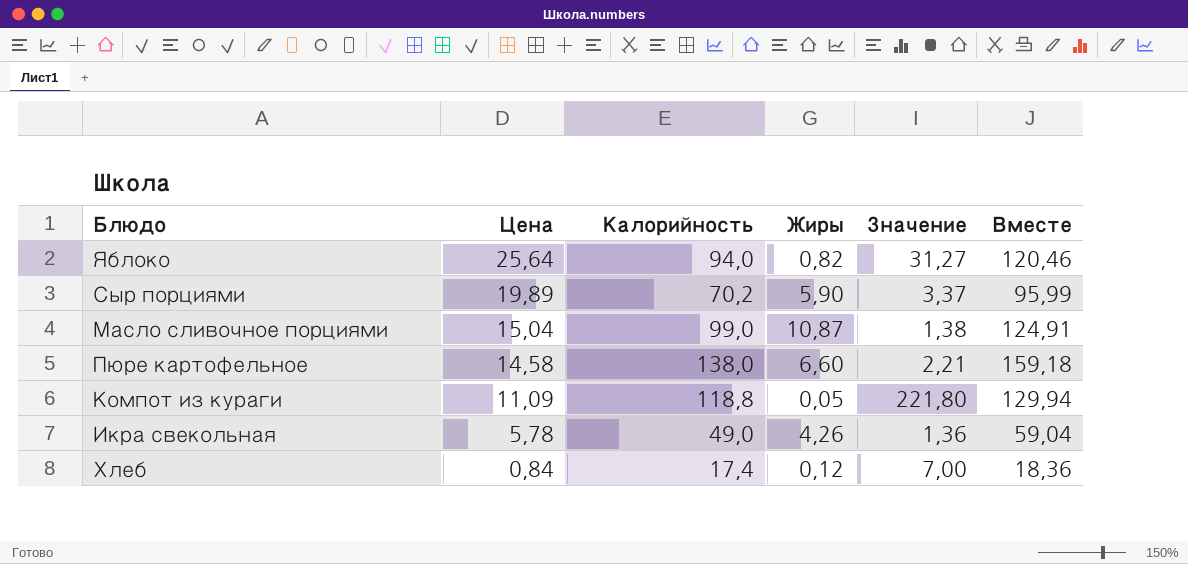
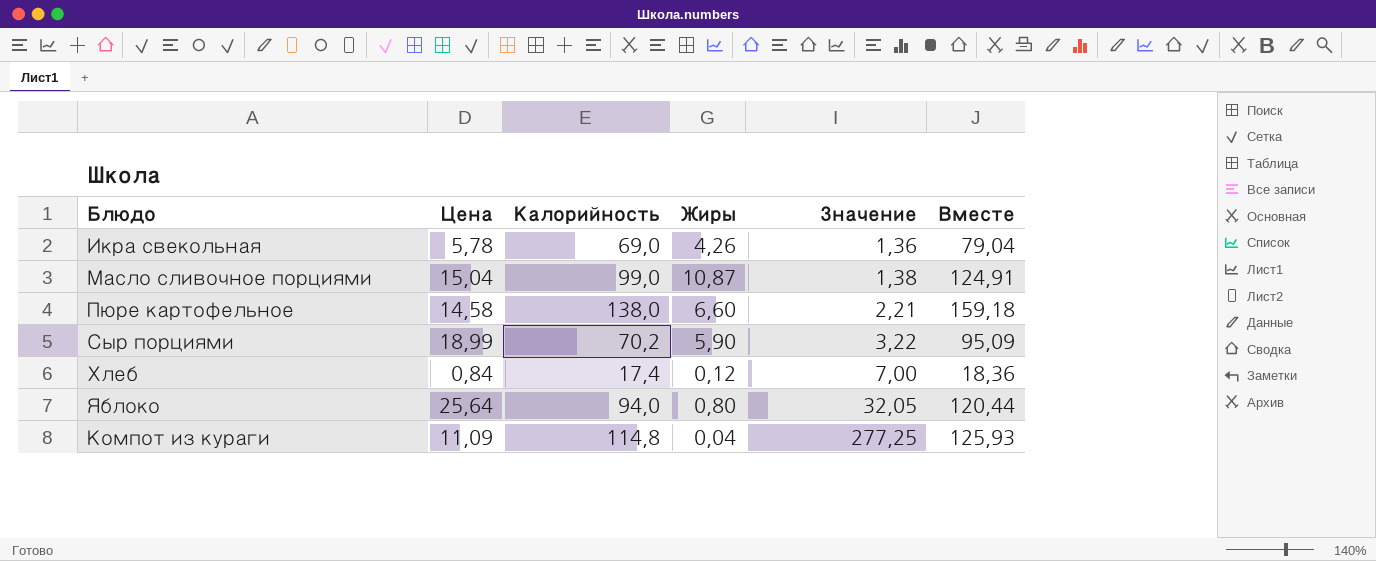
row order: Цена descending -> Значение ascending
Икра свекольная | Калорийность: 49,0 -> 69,0
Икра свекольная | Вместе: 59,04 -> 79,04
Сыр порциями | Цена: 19,89 -> 18,99
Сыр порциями | Значение: 3,37 -> 3,22
Сыр порциями | Вместе: 95,99 -> 95,09
Яблоко | Жиры: 0,82 -> 0,80
Яблоко | Значение: 31,27 -> 32,05
Яблоко | Вместе: 120,46 -> 120,44
Компот из кураги | Калорийность: 118,8 -> 114,8
Компот из кураги | Жиры: 0,05 -> 0,04
Компот из кураги | Значение: 221,80 -> 277,25
Компот из кураги | Вместе: 129,94 -> 125,93

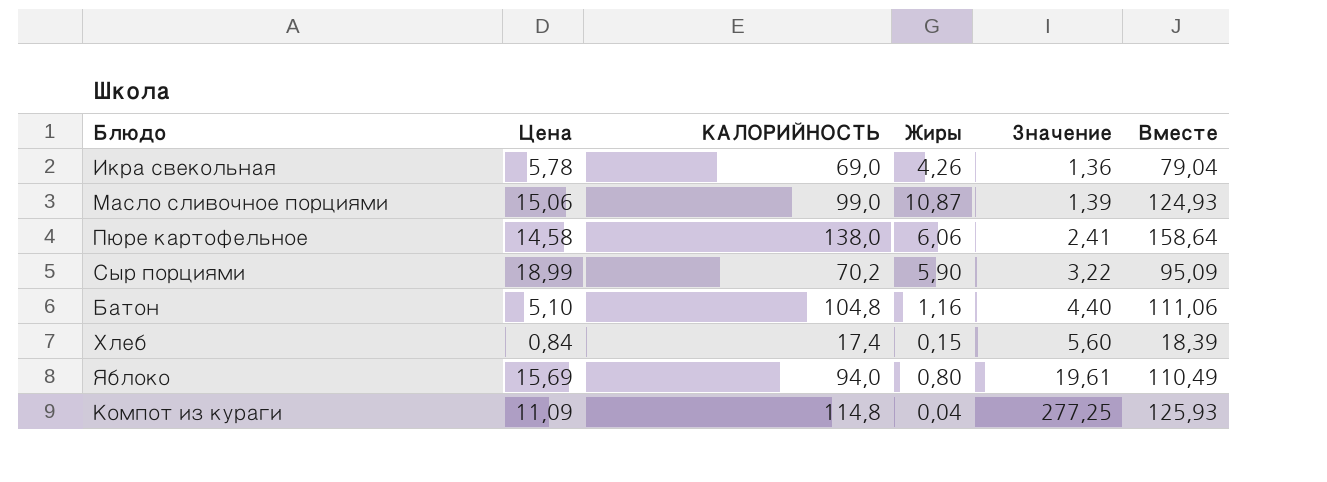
column name: Калорийность -> КАЛОРИЙНОСТЬ
Масло сливочное порциями | Цена: 15,04 -> 15,06
Масло сливочное порциями | Значение: 1,38 -> 1,39
Масло сливочное порциями | Вместе: 124,91 -> 124,93
Пюре картофельное | Жиры: 6,60 -> 6,06
Пюре картофельное | Значение: 2,21 -> 2,41
Пюре картофельное | Вместе: 159,18 -> 158,64
row Батон: none -> 5,10 | 104,8 | 1,16 | 4,40 | 111,06
Хлеб | Жиры: 0,12 -> 0,15
Хлеб | Значение: 7,00 -> 5,60
Хлеб | Вместе: 18,36 -> 18,39
Яблоко | Цена: 25,64 -> 15,69
Яблоко | Значение: 32,05 -> 19,61
Яблоко | Вместе: 120,44 -> 110,49

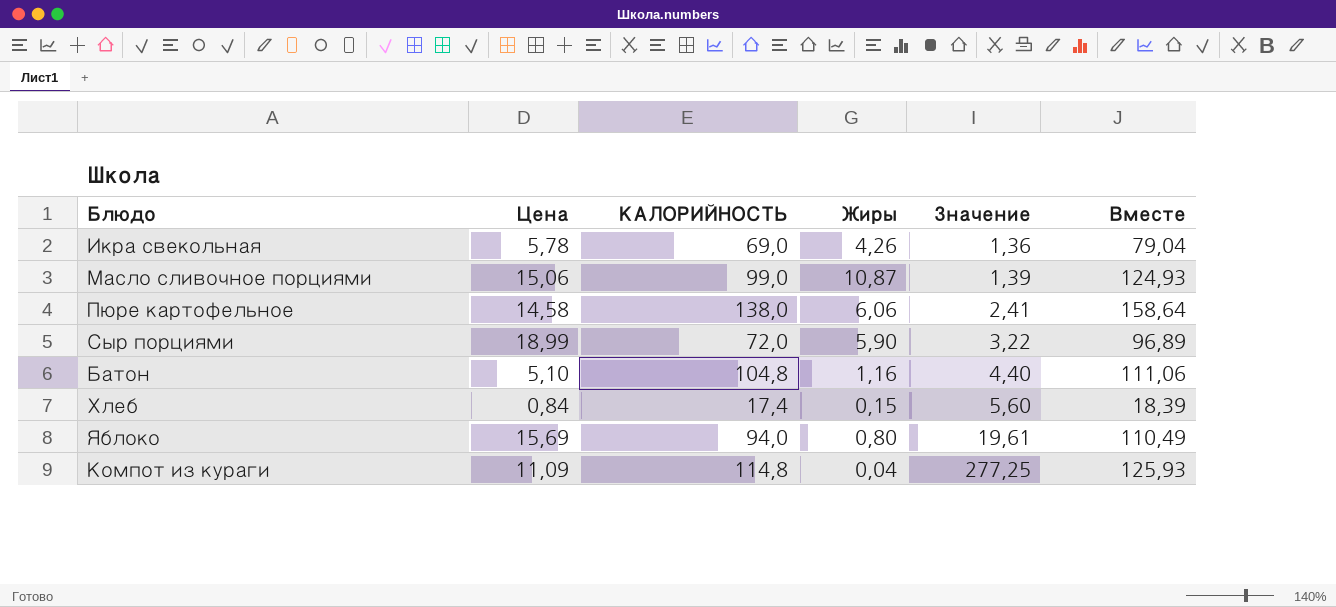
Сыр порциями | КАЛОРИЙНОСТЬ: 70,2 -> 72,0
Сыр порциями | Вместе: 95,09 -> 96,89

